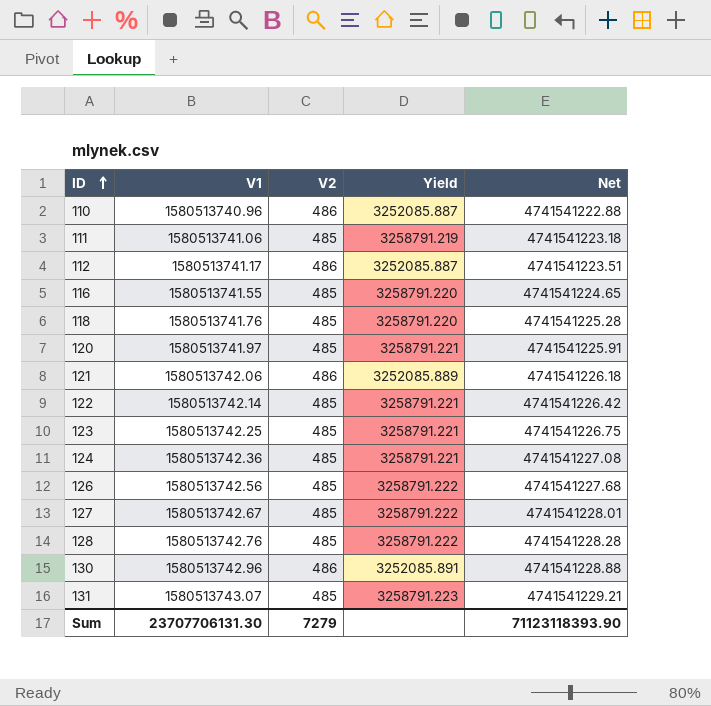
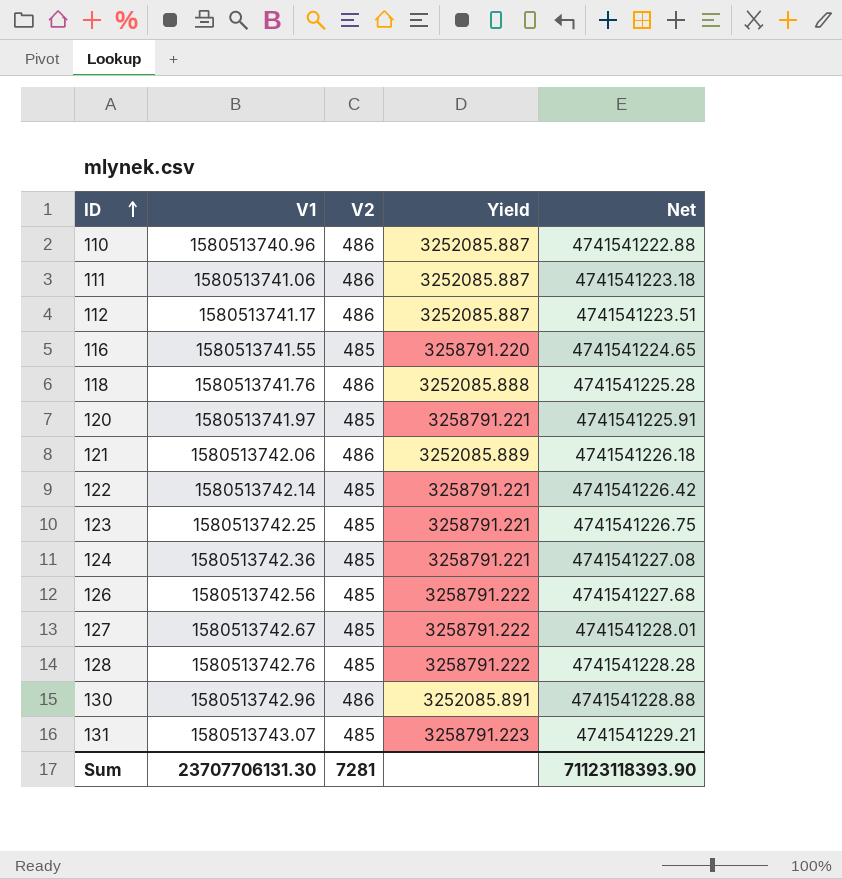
111 | V2: 485 -> 486
111 | Yield: 3258791.219 -> 3252085.887
118 | V2: 485 -> 486
118 | Yield: 3258791.220 -> 3252085.888
Sum | V2: 7279 -> 7281

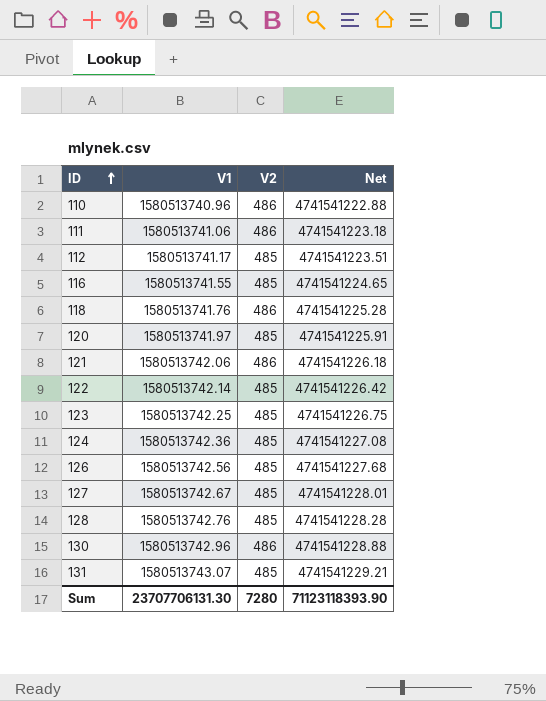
column Yield | formula: [V1] / [V2] -> none
112 | V2: 486 -> 485
Sum | V2: 7281 -> 7280

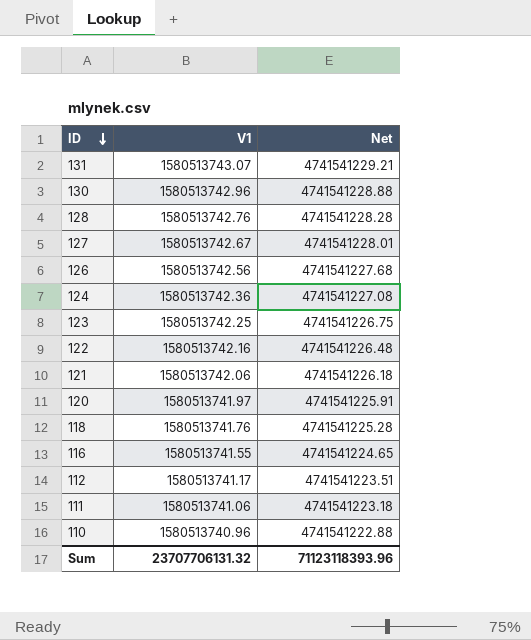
row order: ID ascending -> ID descending
column V2 | position: 3 -> none
122 | V1: 1580513742.14 -> 1580513742.16
122 | Net: 4741541226.42 -> 4741541226.48
Sum | V1: 23707706131.30 -> 23707706131.32
Sum | Net: 71123118393.90 -> 71123118393.96

